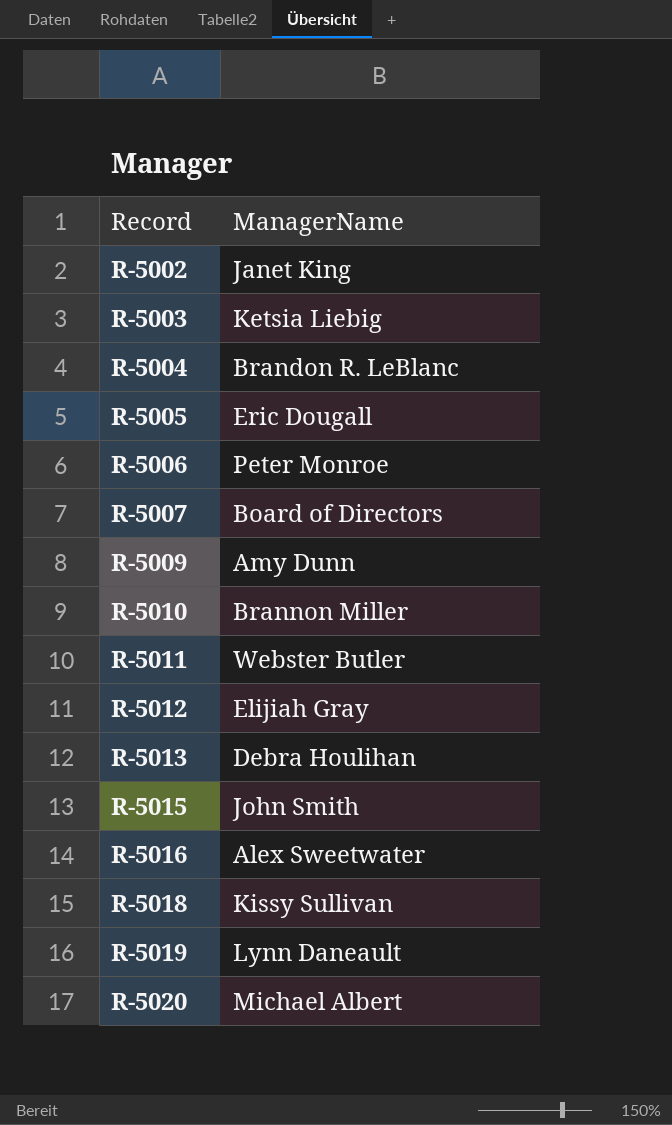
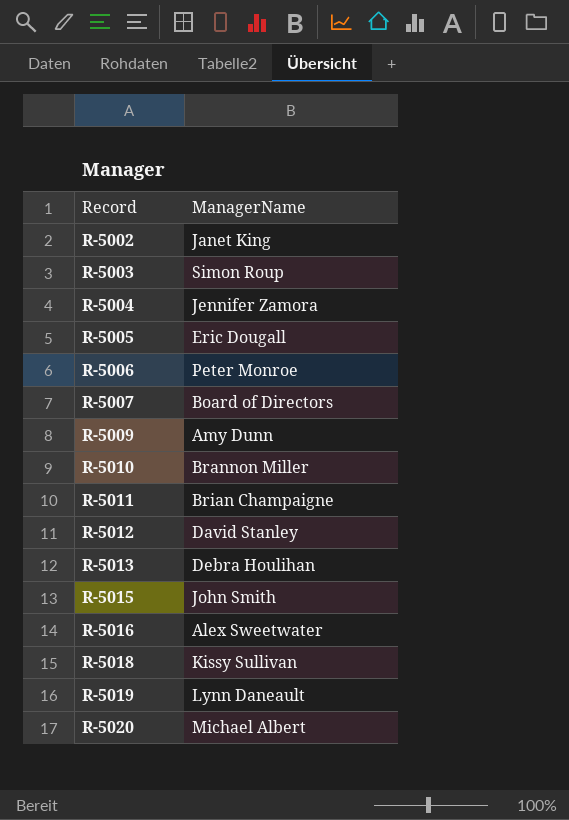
R-5003 | ManagerName: Ketsia Liebig -> Simon Roup
R-5004 | ManagerName: Brandon R. LeBlanc -> Jennifer Zamora
R-5011 | ManagerName: Webster Butler -> Brian Champaigne
R-5012 | ManagerName: Elijiah Gray -> David Stanley

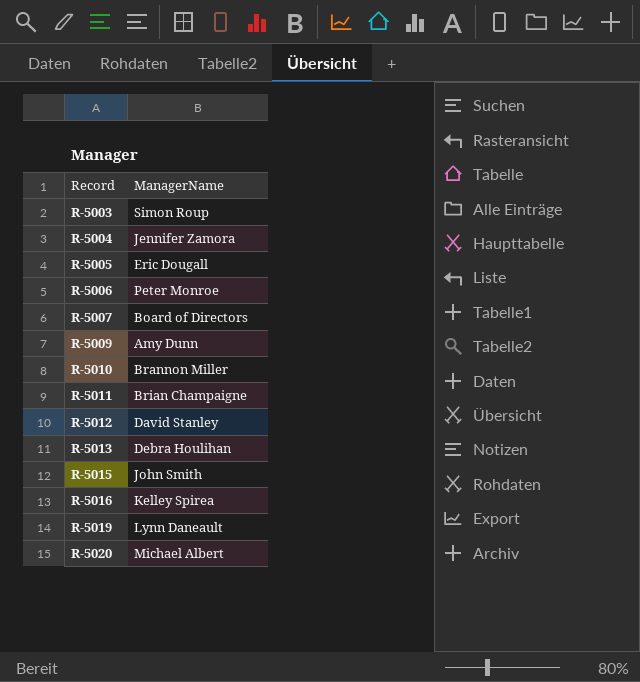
row R-5002: Janet King -> none
row R-5018: Kissy Sullivan -> none
R-5016 | ManagerName: Alex Sweetwater -> Kelley Spirea

